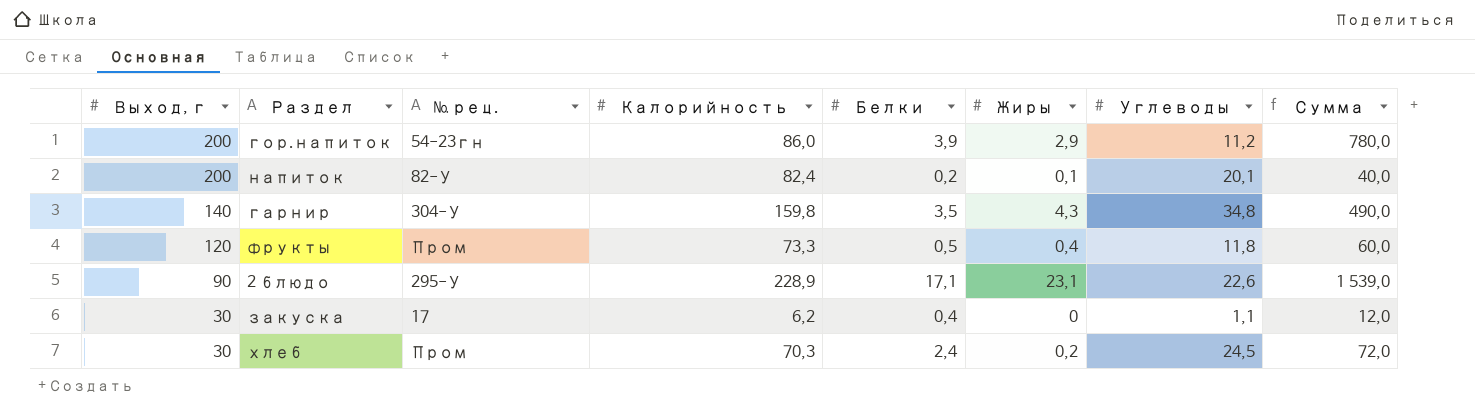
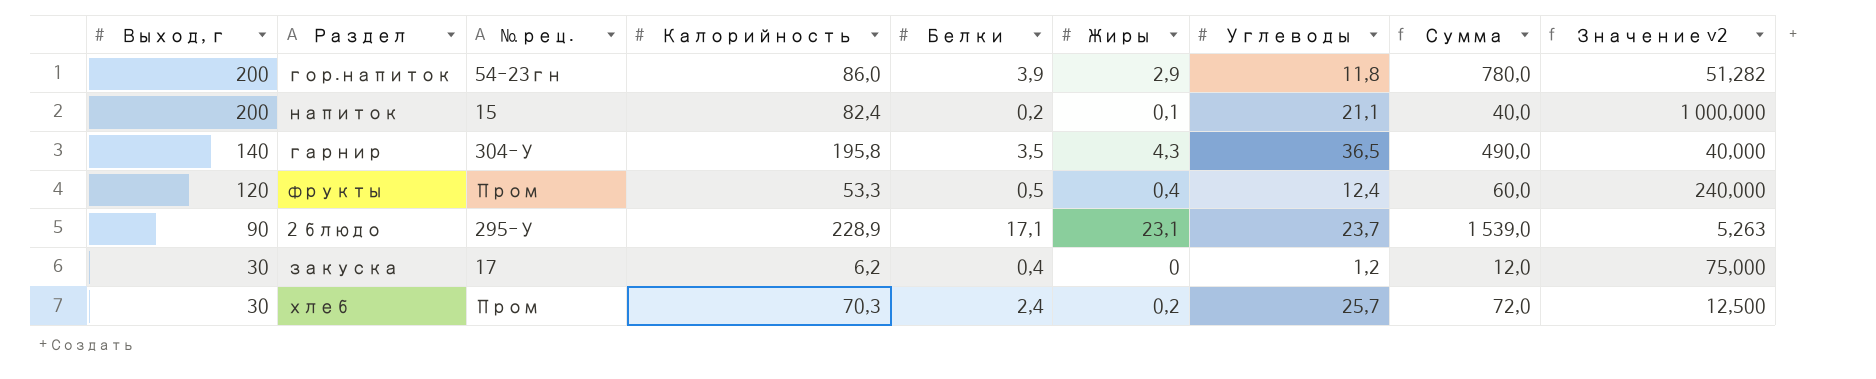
column Значение v2 | formula: none -> [Выход, г] / [Белки]
гор.напиток | Углеводы: 11,2 -> 11,8
напиток | № рец.: 82-У -> 15
напиток | Углеводы: 20,1 -> 21,1
гарнир | Калорийность: 159,8 -> 195,8
гарнир | Углеводы: 34,8 -> 36,5
фрукты | Калорийность: 73,3 -> 53,3
фрукты | Углеводы: 11,8 -> 12,4
2 блюдо | Углеводы: 22,6 -> 23,7
закуска | Углеводы: 1,1 -> 1,2
хлеб | Углеводы: 24,5 -> 25,7

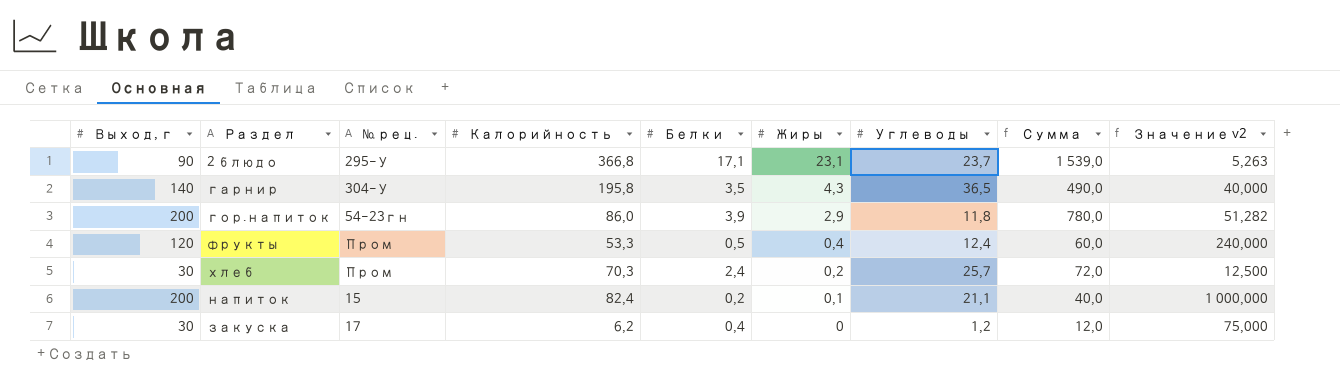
row order: Выход, г descending -> Жиры descending
2 блюдо | Калорийность: 228,9 -> 366,8

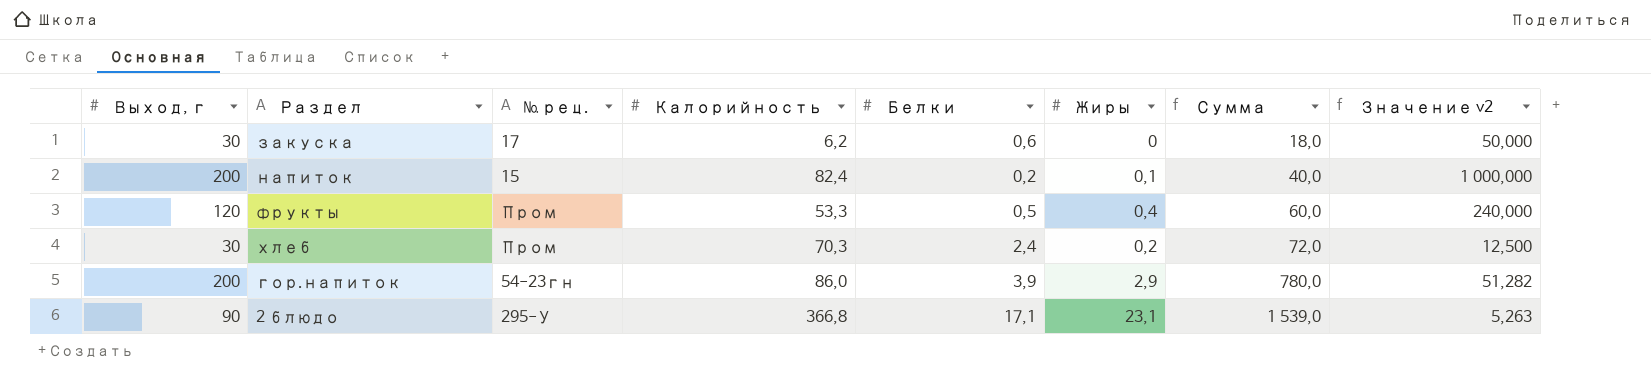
row order: Жиры descending -> Сумма ascending
column Углеводы | position: 7 -> none
row гарнир: 140 | 304-У | 195,8 | 3,5 | 4,3 | 36,5 | 490,0 | 40,000 -> none
закуска | Белки: 0,4 -> 0,6
закуска | Сумма: 12,0 -> 18,0
закуска | Значение v2: 75,000 -> 50,000

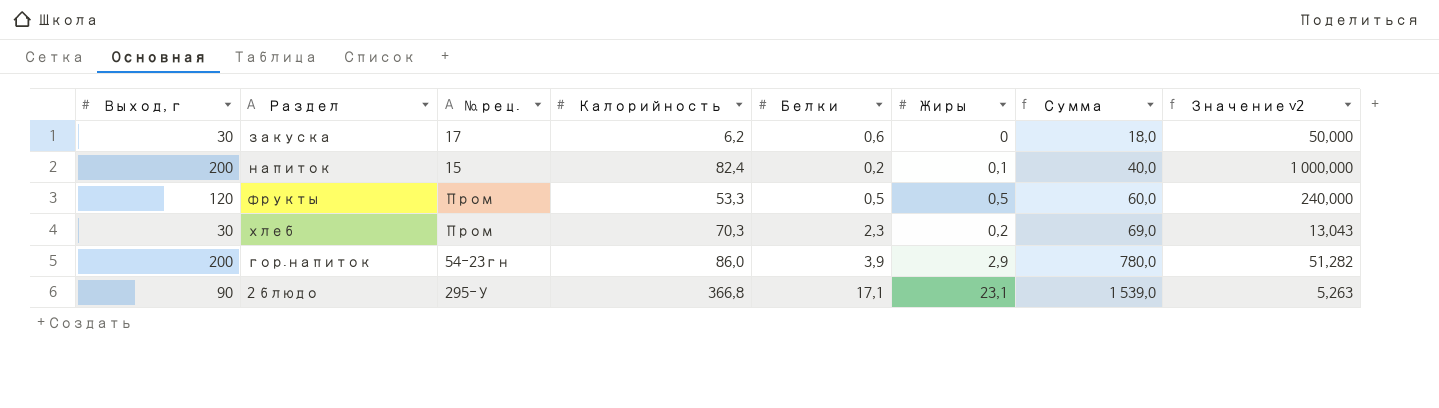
фрукты | Жиры: 0,4 -> 0,5
хлеб | Белки: 2,4 -> 2,3
хлеб | Сумма: 72,0 -> 69,0
хлеб | Значение v2: 12,500 -> 13,043

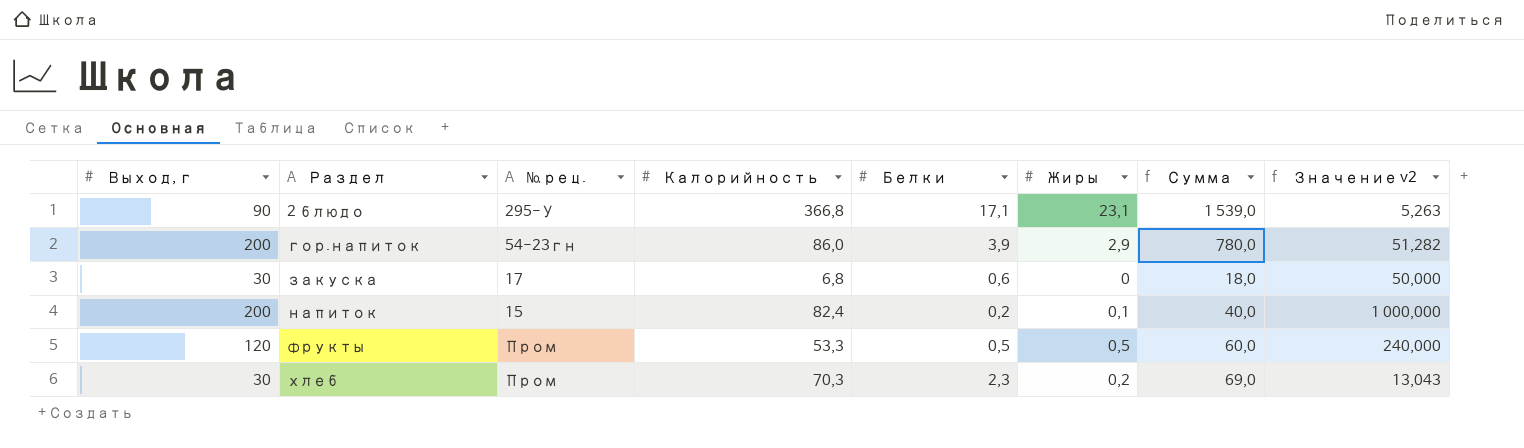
row order: Сумма ascending -> Раздел ascending
закуска | Калорийность: 6,2 -> 6,8

